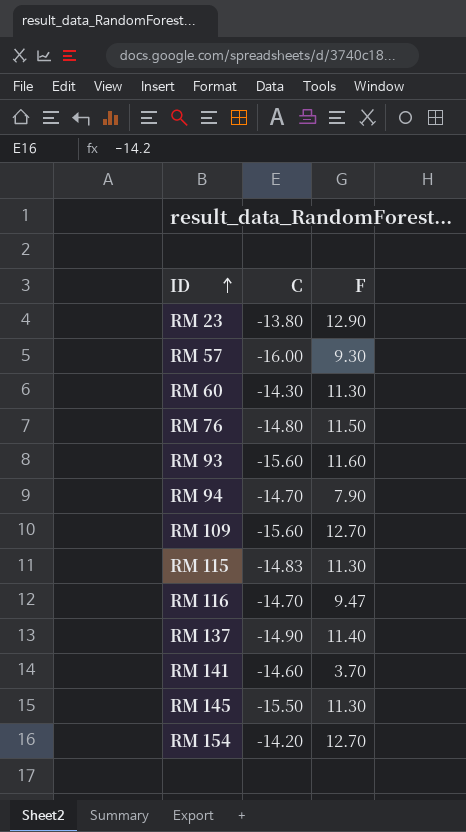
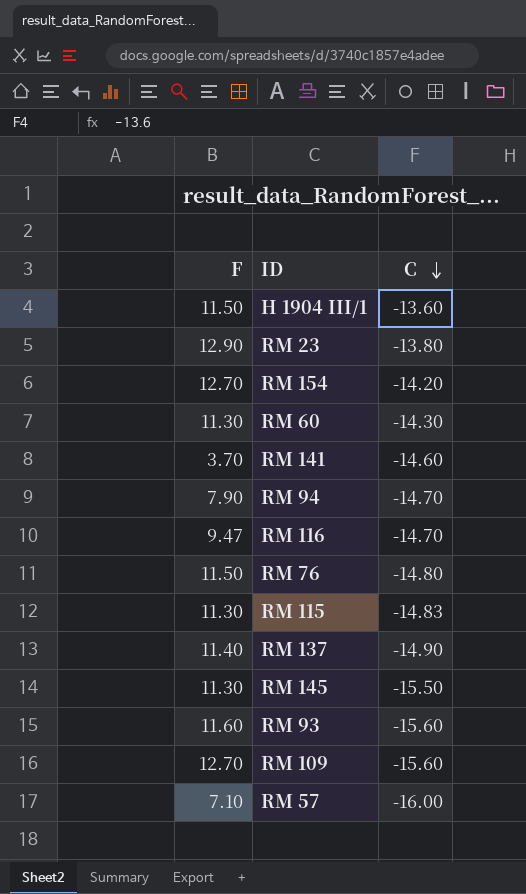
row order: ID ascending -> C descending
column F | position: 3 -> 1
row H 1904 III/1: none -> 11.50 | -13.60
RM 57 | F: 9.30 -> 7.10

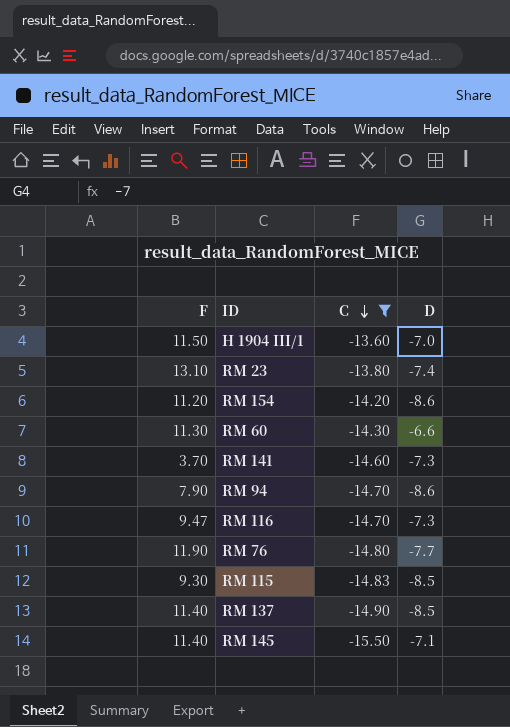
filter: none -> C >= -15.50
column D | position: none -> 4
RM 23 | F: 12.90 -> 13.10
RM 154 | F: 12.70 -> 11.20
RM 76 | F: 11.50 -> 11.90
RM 115 | F: 11.30 -> 9.30
RM 145 | F: 11.30 -> 11.40

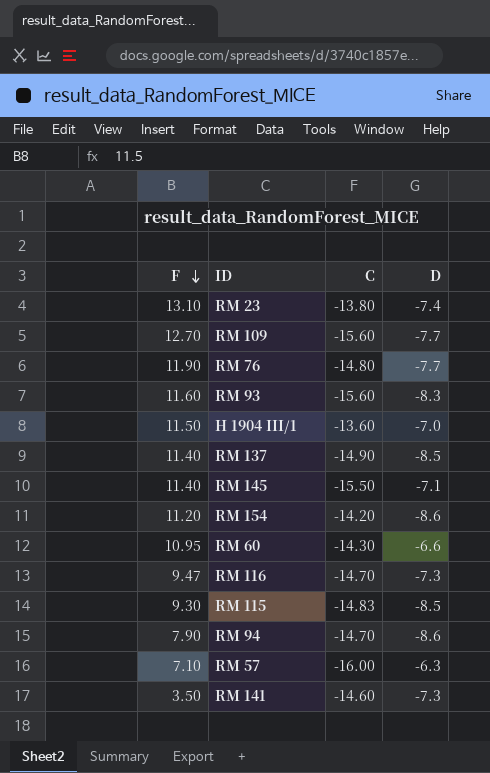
filter: C >= -15.50 -> none
row order: C descending -> F descending
RM 60 | F: 11.30 -> 10.95
RM 141 | F: 3.70 -> 3.50

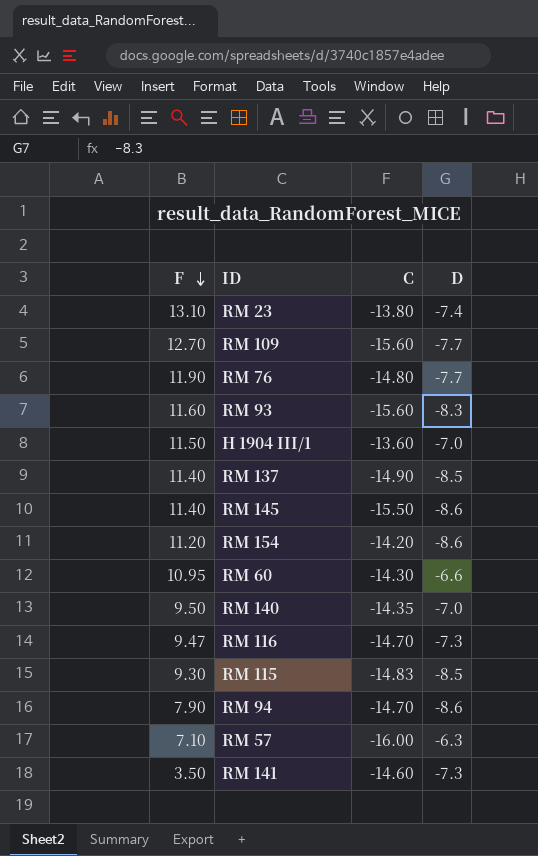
RM 145 | D: -7.1 -> -8.6
row RM 140: none -> 9.50 | -14.35 | -7.0

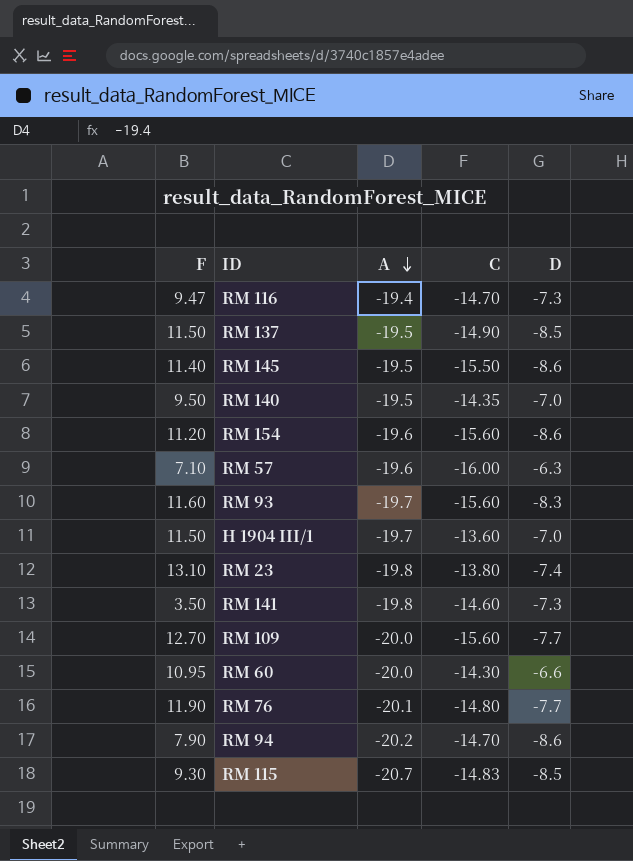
row order: F descending -> A descending
column A | position: none -> 3
RM 137 | F: 11.40 -> 11.50
RM 154 | C: -14.20 -> -15.60

